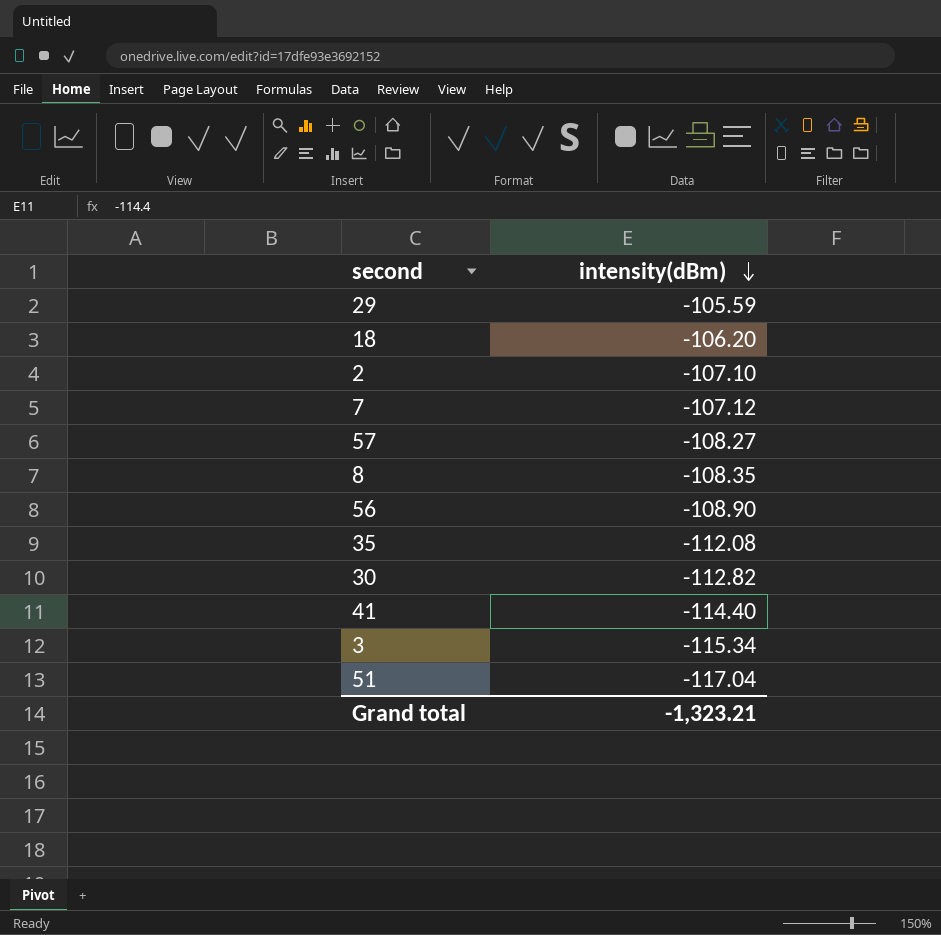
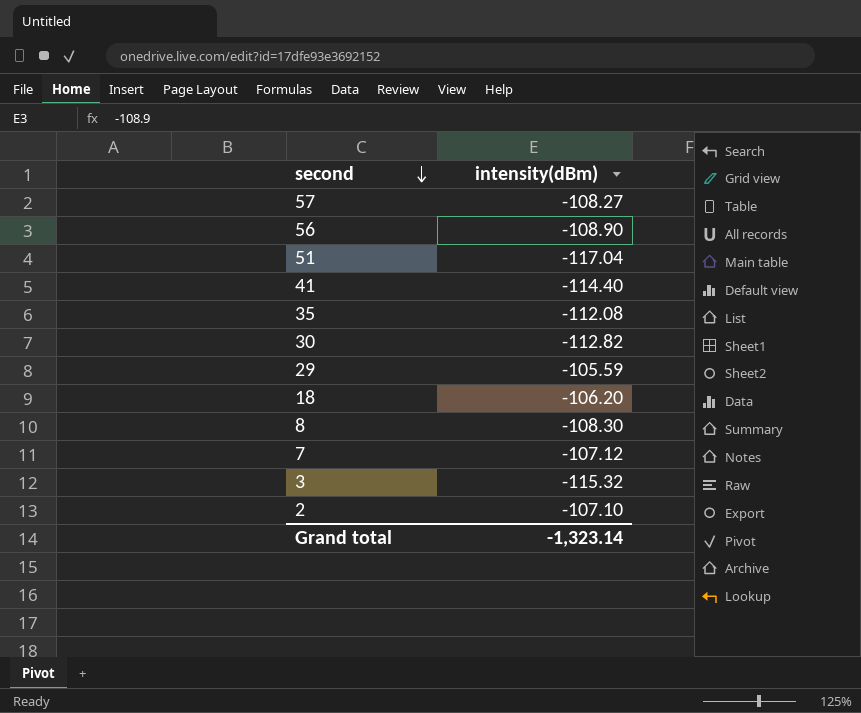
row order: intensity(dBm) descending -> second descending
8 | intensity(dBm): -108.35 -> -108.30
3 | intensity(dBm): -115.34 -> -115.32
Grand total | intensity(dBm): -1,323.21 -> -1,323.14

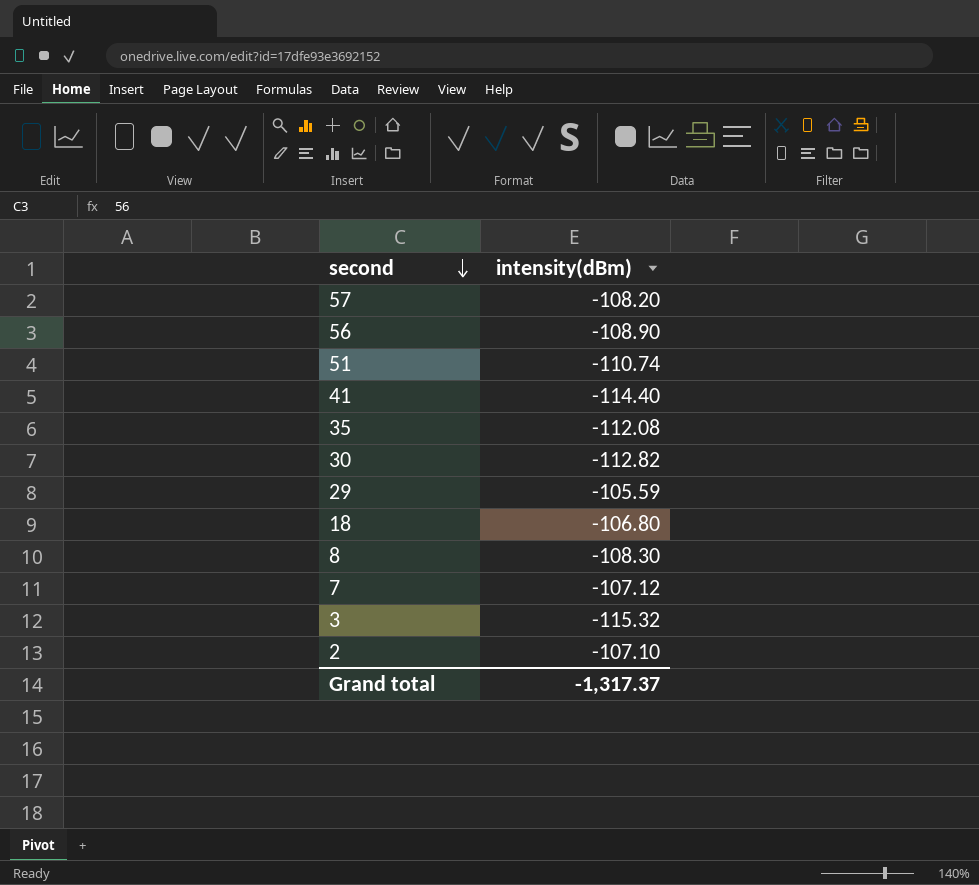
57 | intensity(dBm): -108.27 -> -108.20
51 | intensity(dBm): -117.04 -> -110.74
18 | intensity(dBm): -106.20 -> -106.80
Grand total | intensity(dBm): -1,323.14 -> -1,317.37

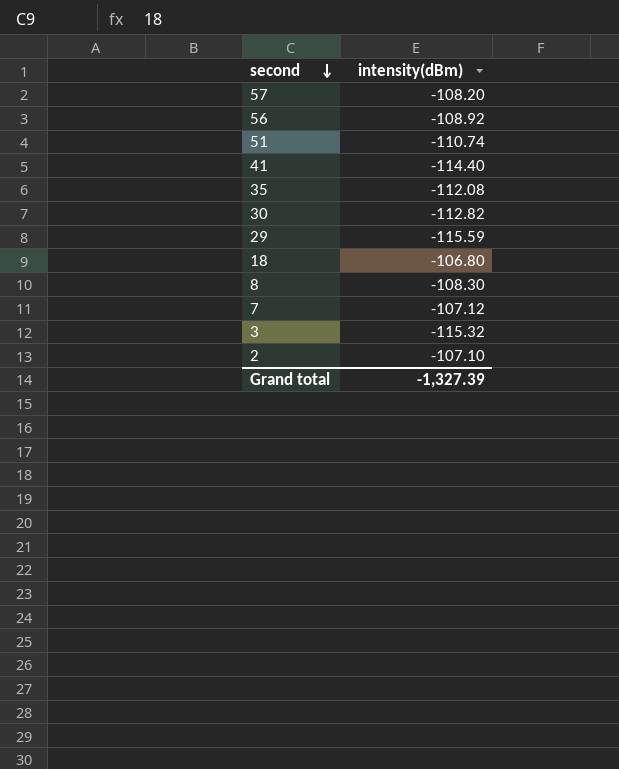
56 | intensity(dBm): -108.90 -> -108.92
29 | intensity(dBm): -105.59 -> -115.59
Grand total | intensity(dBm): -1,317.37 -> -1,327.39

